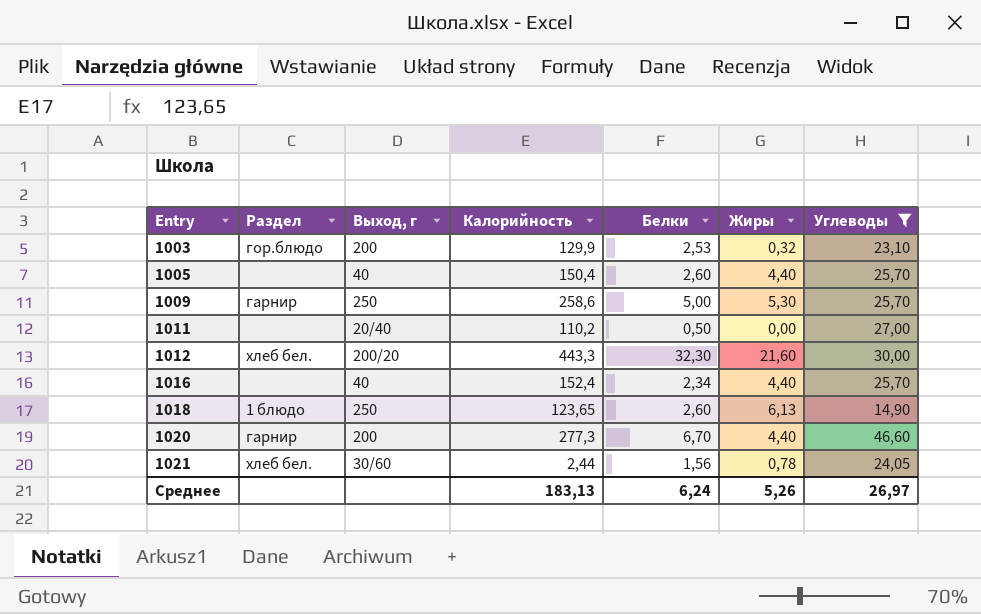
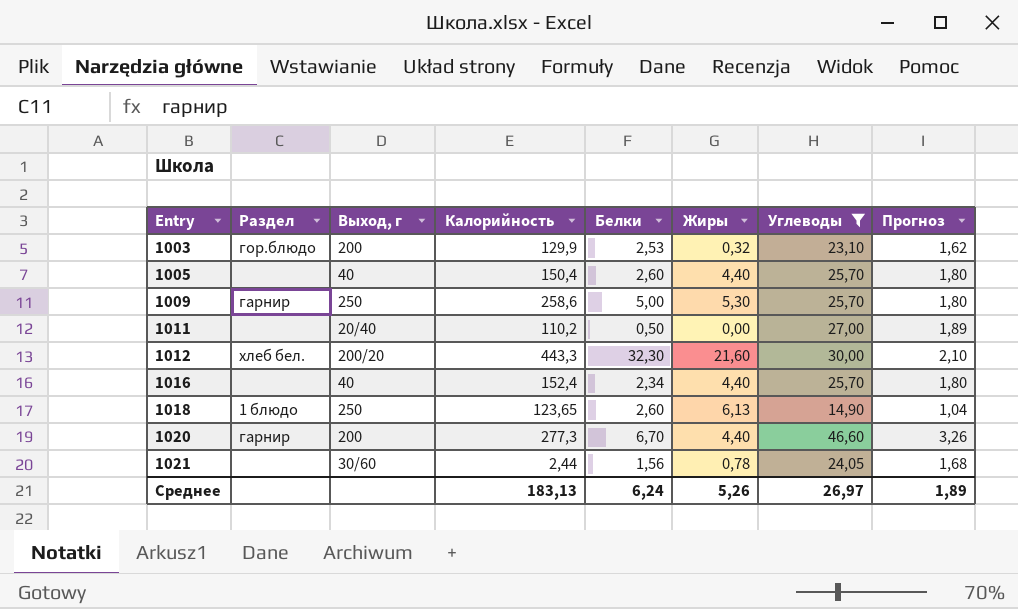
column Прогноз | formula: none -> [Углеводы] * 0,07
1021 | Раздел: хлеб бел. -> none

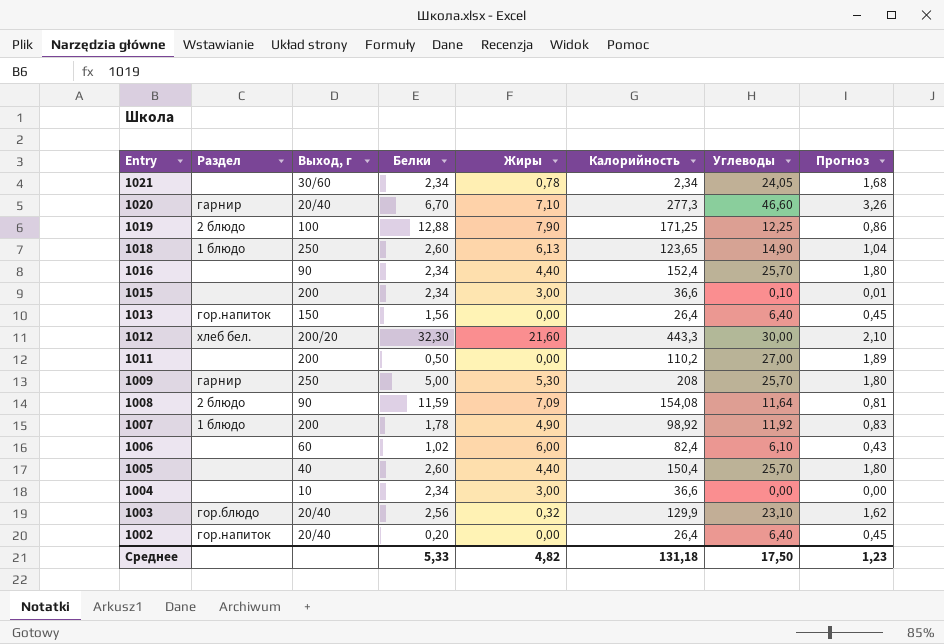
filter: Углеводы >= 14,90 -> none
row order: Entry ascending -> Entry descending
column Калорийность | position: 4 -> 6
1021 | Белки: 1,56 -> 2,34
1021 | Калорийность: 2,44 -> 2,34
1020 | Выход, г: 200 -> 20/40
1020 | Жиры: 4,40 -> 7,10
1016 | Выход, г: 40 -> 90
1011 | Выход, г: 20/40 -> 200
1009 | Калорийность: 258,6 -> 208
1003 | Выход, г: 200 -> 20/40
1003 | Белки: 2,53 -> 2,56
Среднее | Белки: 6,24 -> 5,33
Среднее | Жиры: 5,26 -> 4,82
Среднее | Калорийность: 183,13 -> 131,18
Среднее | Углеводы: 26,97 -> 17,50
Среднее | Прогноз: 1,89 -> 1,23

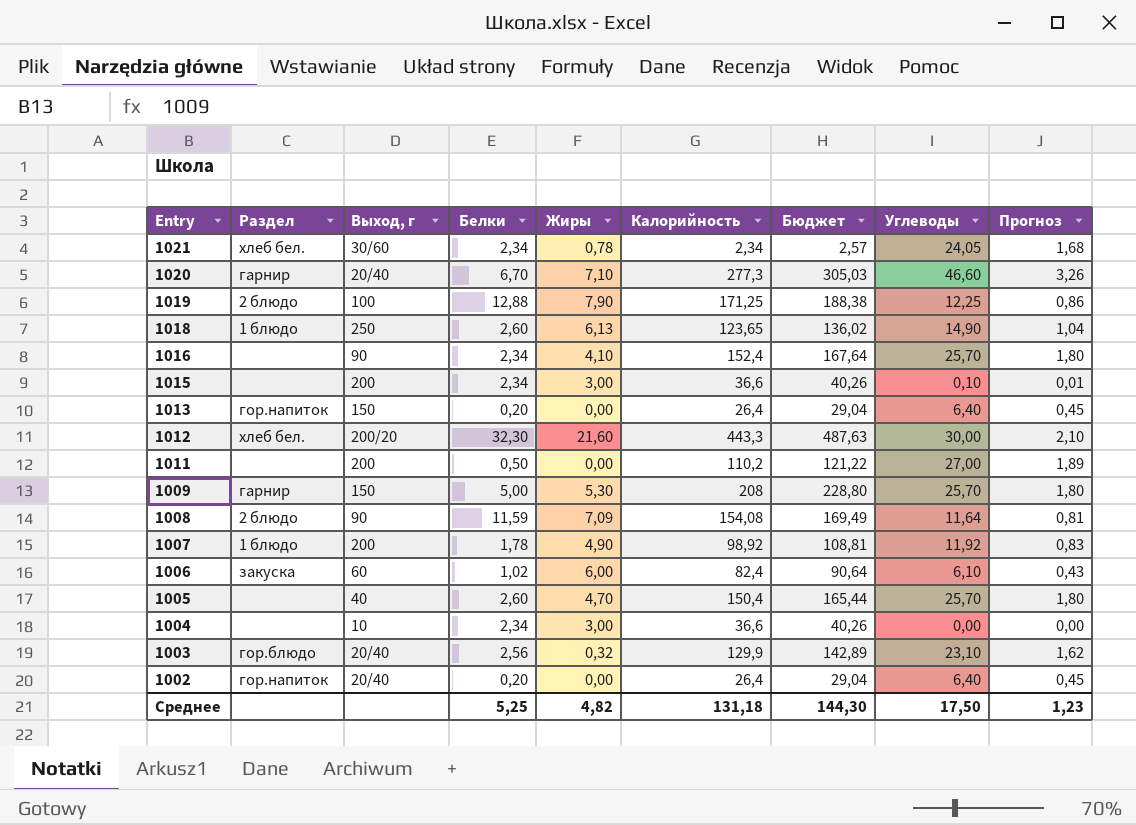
column Бюджет | formula: none -> [Калорийность] * 1,1
1021 | Раздел: none -> хлеб бел.
1016 | Жиры: 4,40 -> 4,10
1013 | Белки: 1,56 -> 0,20
1009 | Выход, г: 250 -> 150
1006 | Раздел: none -> закуска
1005 | Жиры: 4,40 -> 4,70
Среднее | Белки: 5,33 -> 5,25

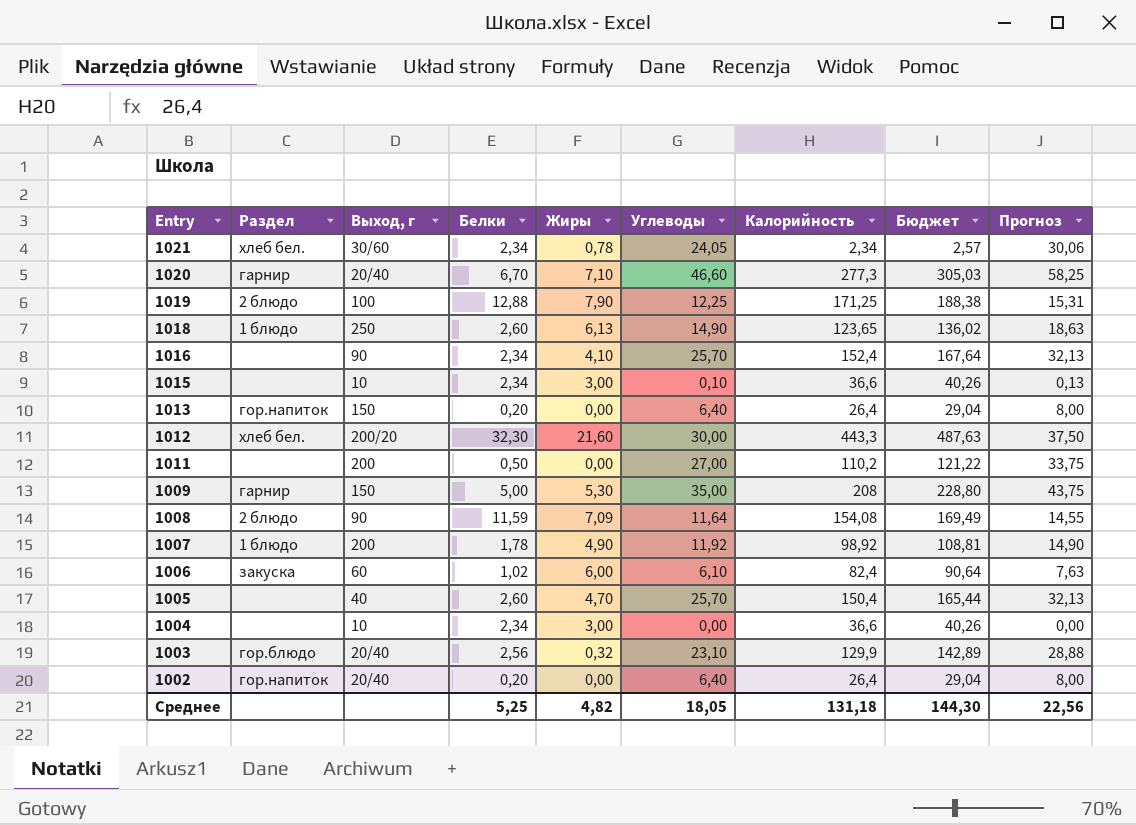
column Углеводы | position: 8 -> 6
column Прогноз | formula: [Углеводы] * 0,07 -> [Углеводы] * 1,25
1015 | Выход, г: 200 -> 10
1009 | Углеводы: 25,70 -> 35,00
Среднее | Углеводы: 17,50 -> 18,05
Среднее | Прогноз: 1,23 -> 22,56

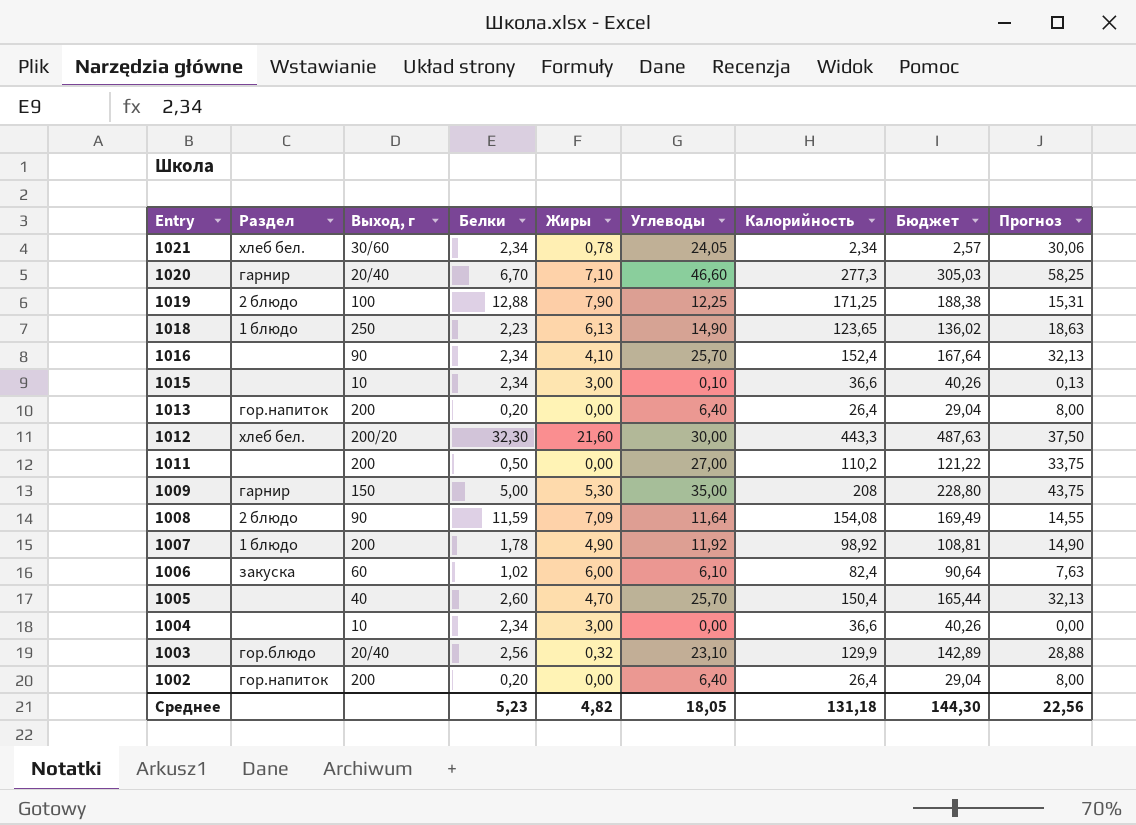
1018 | Белки: 2,60 -> 2,23
1013 | Выход, г: 150 -> 200
1002 | Выход, г: 20/40 -> 200
Среднее | Белки: 5,25 -> 5,23

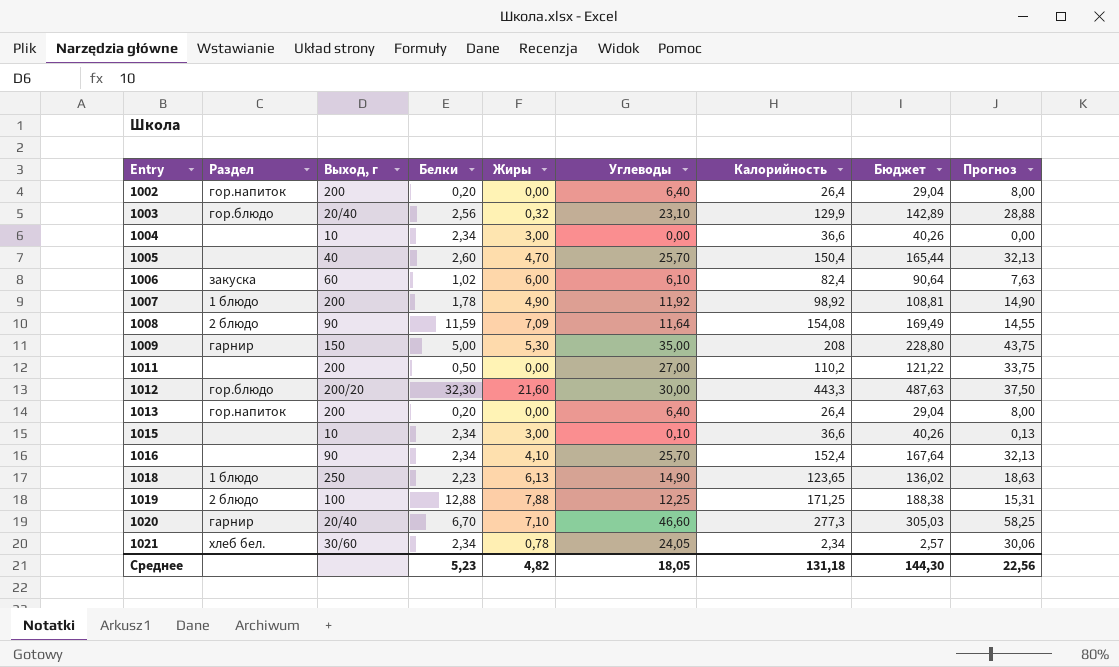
row order: Entry descending -> Entry ascending
1012 | Раздел: хлеб бел. -> гор.блюдо
1019 | Жиры: 7,90 -> 7,88

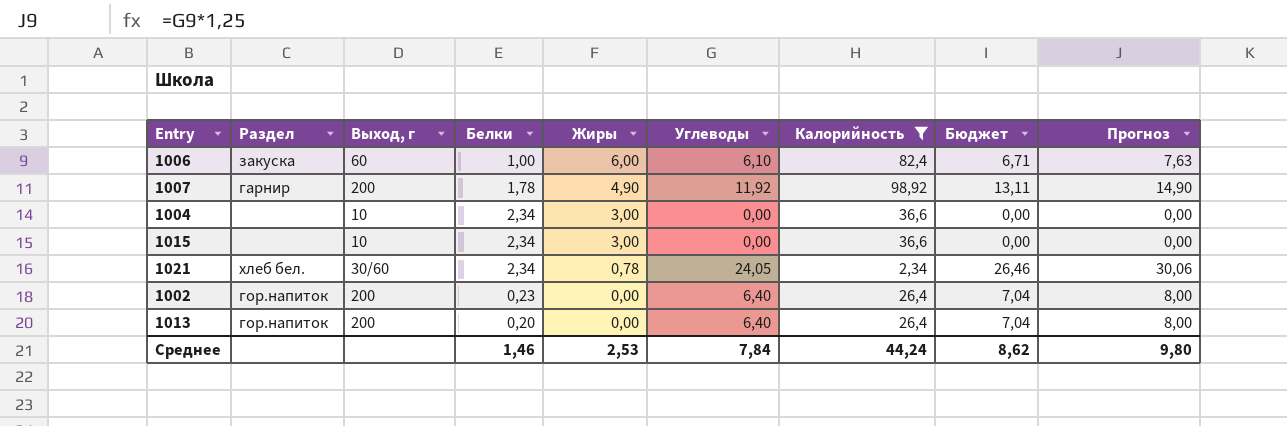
filter: none -> Калорийность <= 98,92
row order: Entry ascending -> Жиры descending
column Бюджет | formula: [Калорийность] * 1,1 -> [Углеводы] * 1,1
1006 | Белки: 1,02 -> 1,00
1007 | Раздел: 1 блюдо -> гарнир
1015 | Углеводы: 0,10 -> 0,00
1015 | Прогноз: 0,13 -> 0,00
1002 | Белки: 0,20 -> 0,23
Среднее | Белки: 5,23 -> 1,46
Среднее | Жиры: 4,82 -> 2,53
Среднее | Углеводы: 18,05 -> 7,84
Среднее | Калорийность: 131,18 -> 44,24
Среднее | Бюджет: 144,30 -> 8,62
Среднее | Прогноз: 22,56 -> 9,80

